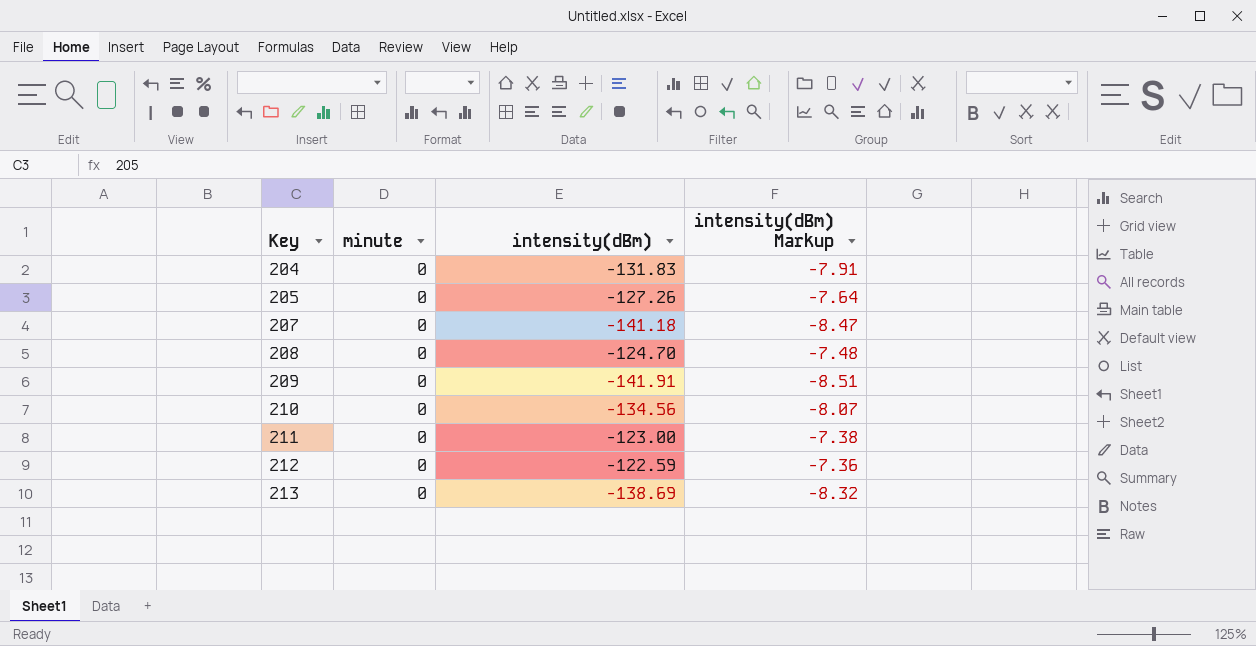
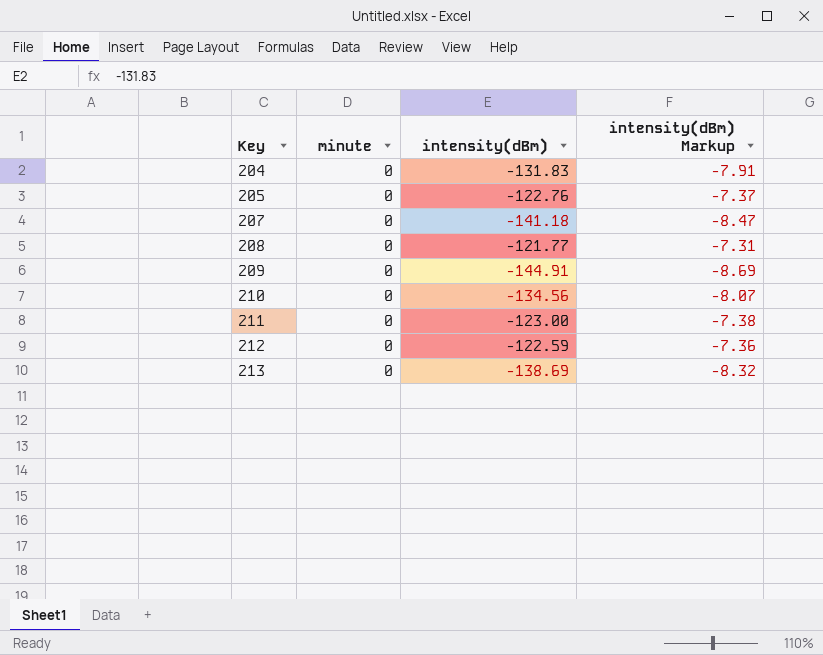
205 | intensity(dBm): -127.26 -> -122.76
205 | intensity(dBm) Markup: -7.64 -> -7.37
208 | intensity(dBm): -124.70 -> -121.77
208 | intensity(dBm) Markup: -7.48 -> -7.31
209 | intensity(dBm): -141.91 -> -144.91
209 | intensity(dBm) Markup: -8.51 -> -8.69

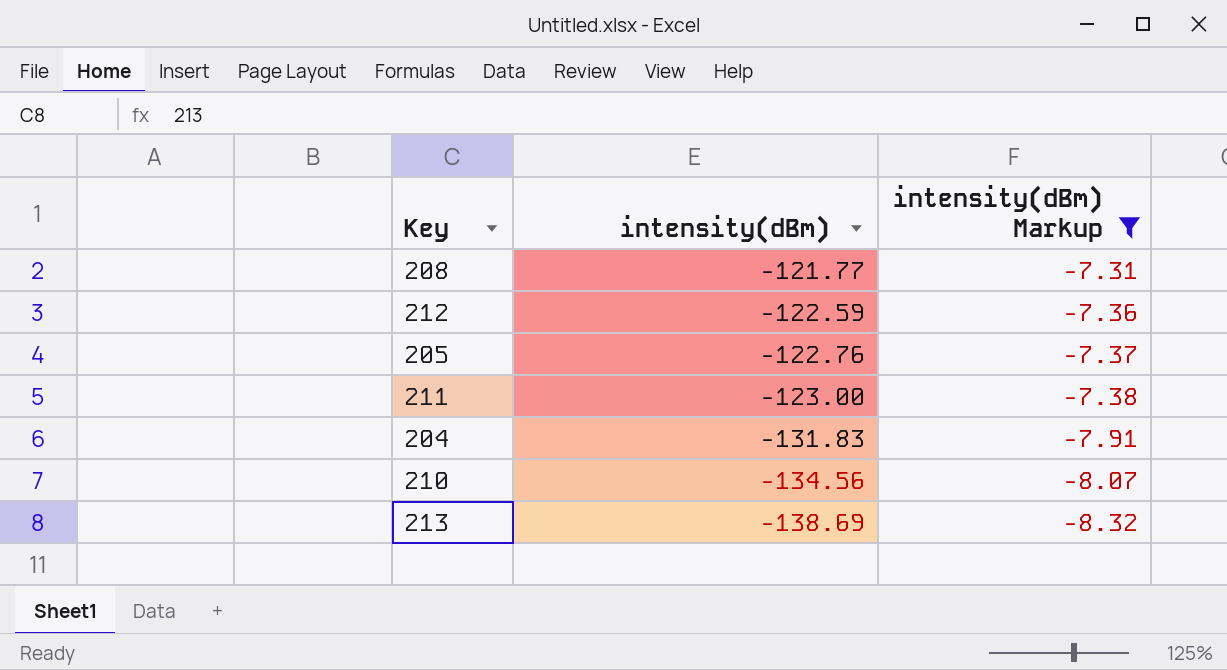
filter: none -> intensity(dBm) Markup >= -8.32
row order: Key ascending -> intensity(dBm) descending
column minute | position: 2 -> none

